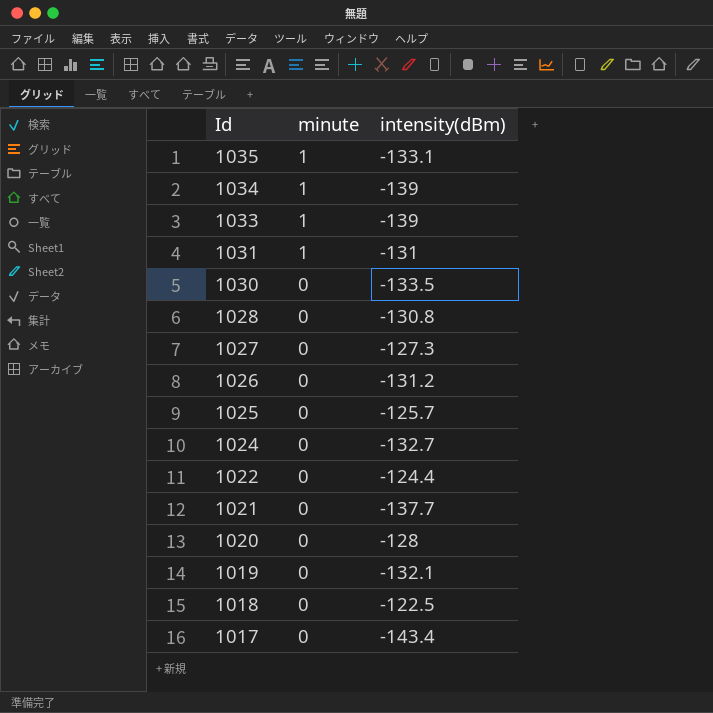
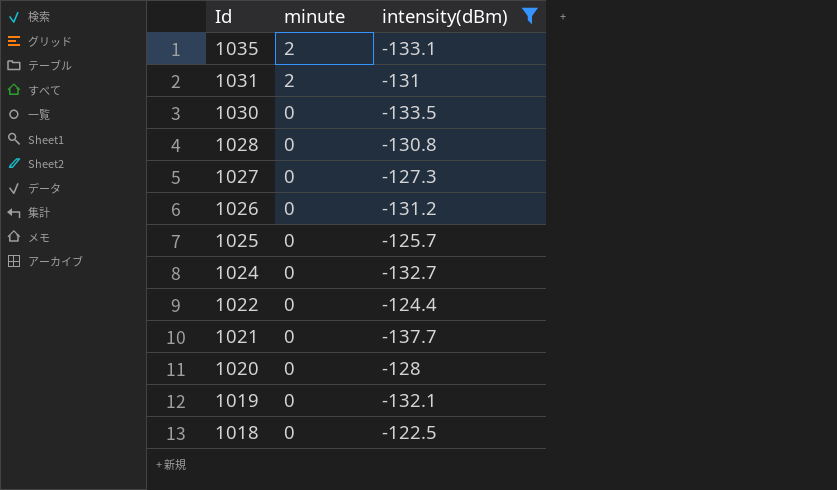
filter: none -> intensity(dBm) >= -137.7
1035 | minute: 1 -> 2
1031 | minute: 1 -> 2

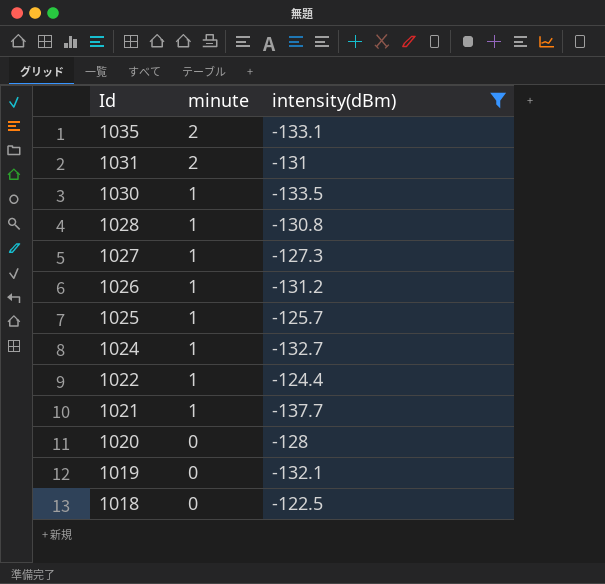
1030 | minute: 0 -> 1
1028 | minute: 0 -> 1
1027 | minute: 0 -> 1
1026 | minute: 0 -> 1
1025 | minute: 0 -> 1
1024 | minute: 0 -> 1
1022 | minute: 0 -> 1
1021 | minute: 0 -> 1

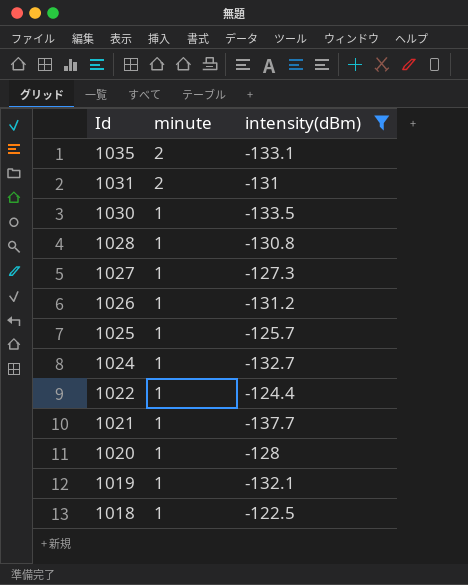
1020 | minute: 0 -> 1
1019 | minute: 0 -> 1
1018 | minute: 0 -> 1

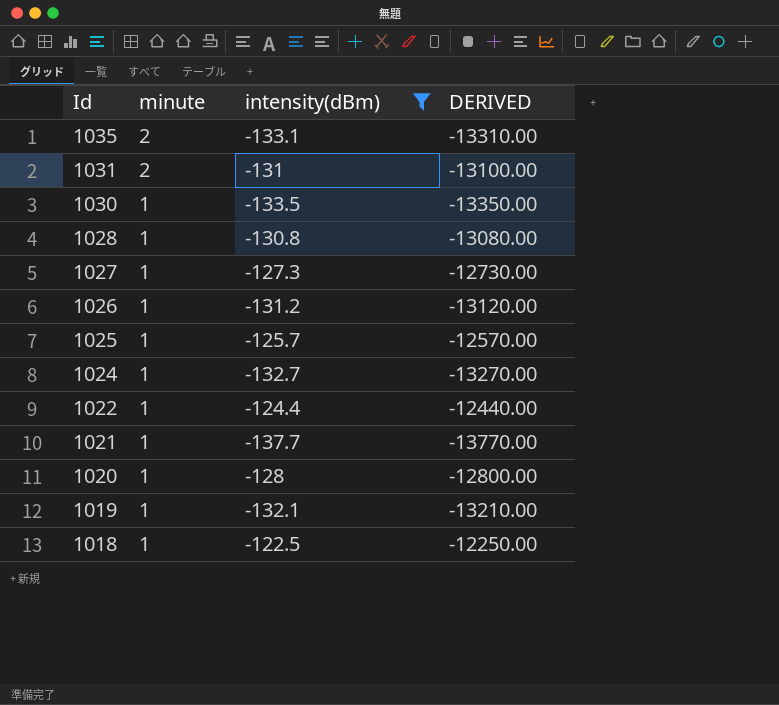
column DERIVED | formula: none -> [intensity(dBm)] * 100

